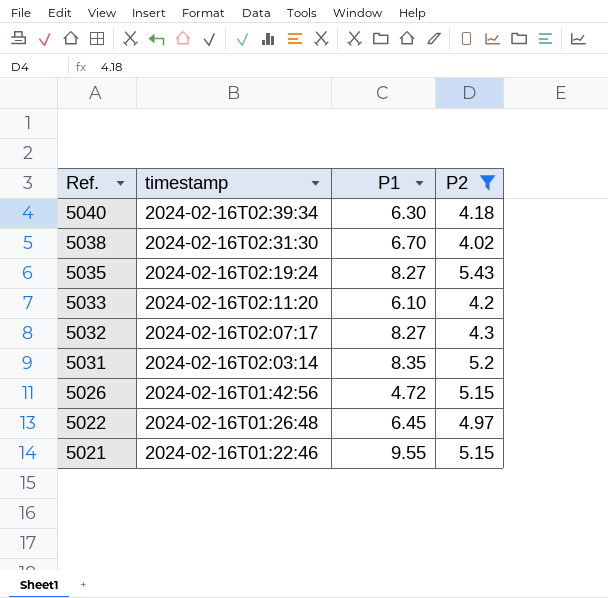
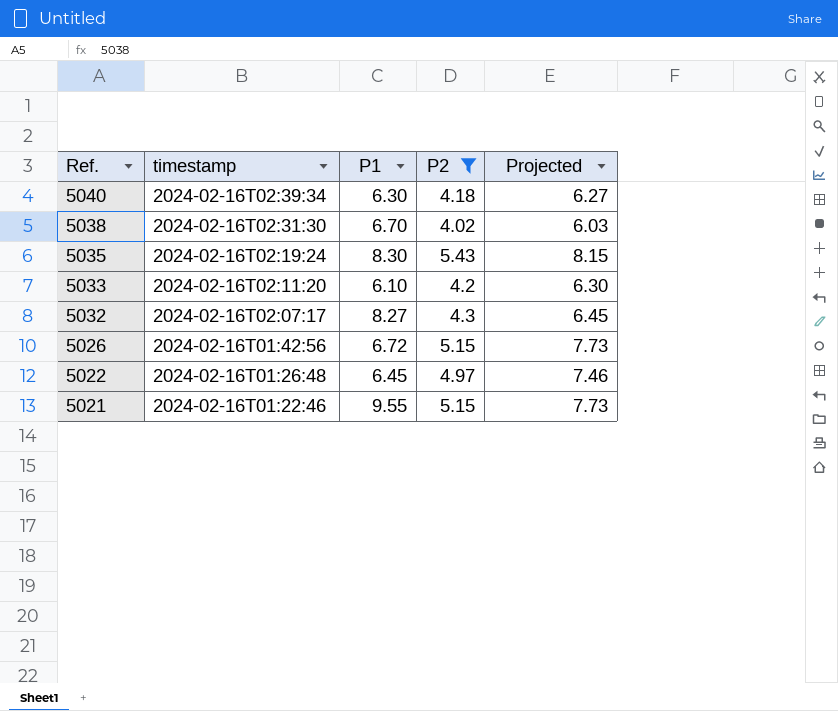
column Projected | formula: none -> [P2] * 1.5
row 5031: 2024-02-16T02:03:14 | 8.35 | 5.2 -> none
5035 | P1: 8.27 -> 8.30
5026 | P1: 4.72 -> 6.72

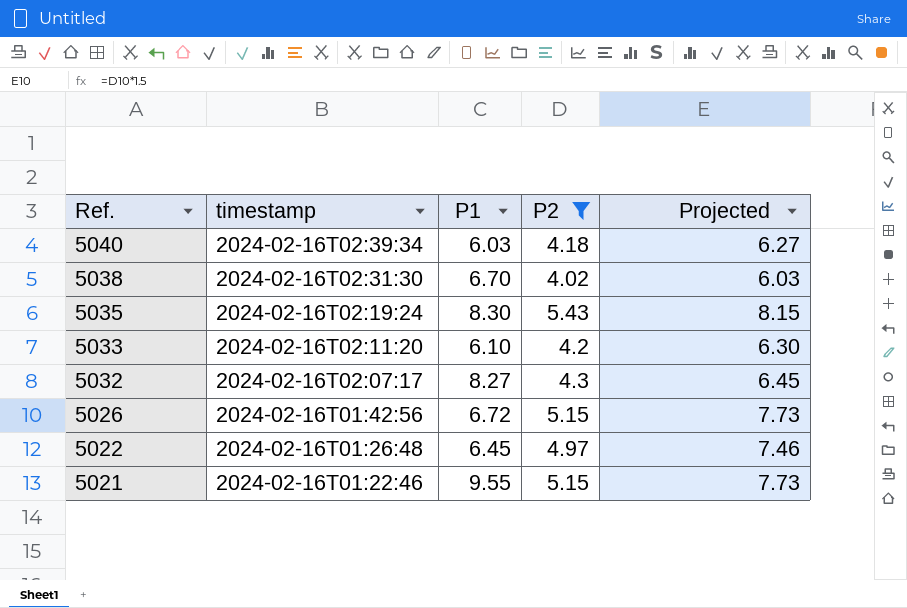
5040 | P1: 6.30 -> 6.03

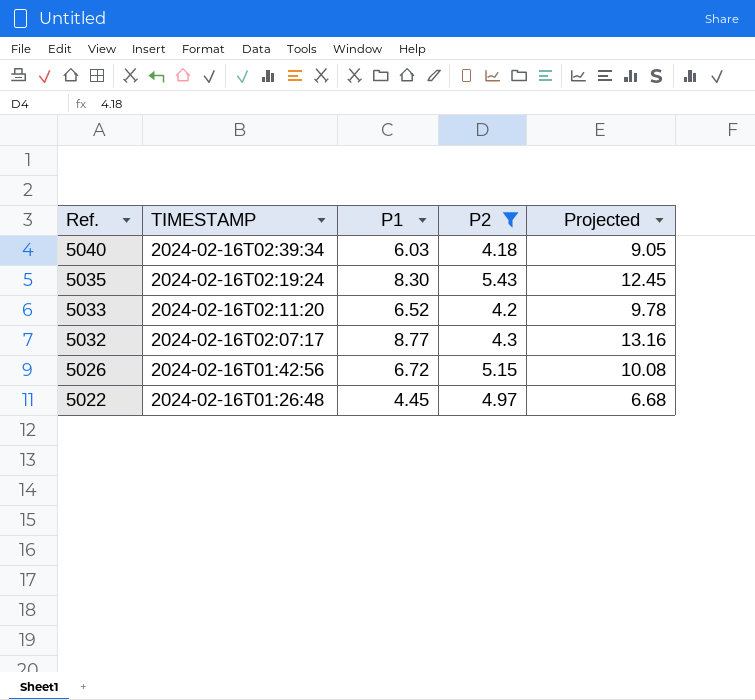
column name: timestamp -> TIMESTAMP
column Projected | formula: [P2] * 1.5 -> [P1] * 1.5
row 5038: 2024-02-16T02:31:30 | 6.70 | 4.02 | 6.03 -> none
row 5021: 2024-02-16T01:22:46 | 9.55 | 5.15 | 7.73 -> none
5033 | P1: 6.10 -> 6.52
5032 | P1: 8.27 -> 8.77
5022 | P1: 6.45 -> 4.45

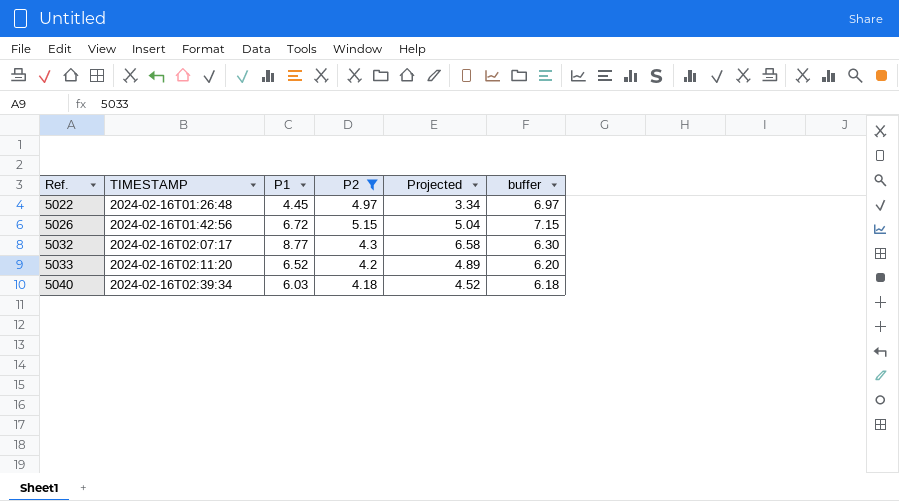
row order: Ref. descending -> Ref. ascending
column Projected | formula: [P1] * 1.5 -> [P1] * 0.75
column buffer | formula: none -> [P2] + 2
row 5035: 2024-02-16T02:19:24 | 8.30 | 5.43 | 12.45 -> none

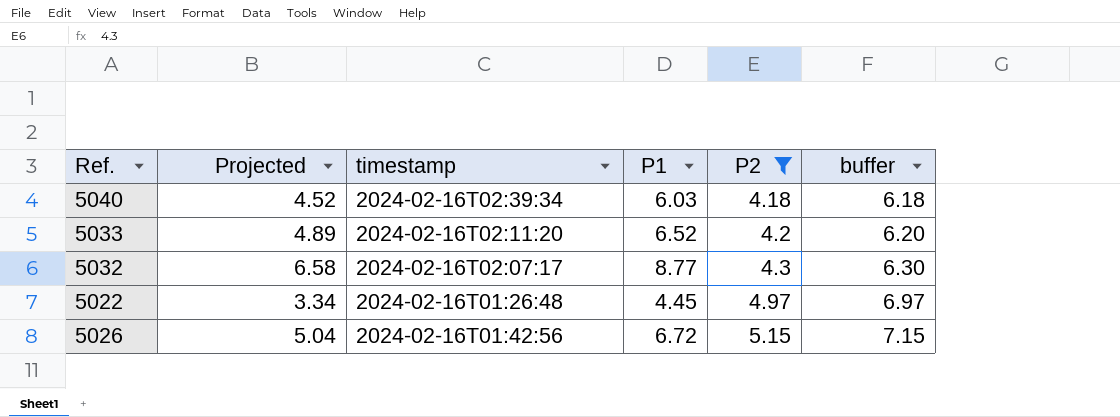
row order: Ref. ascending -> P2 ascending
column Projected | position: 5 -> 2
column name: TIMESTAMP -> timestamp

